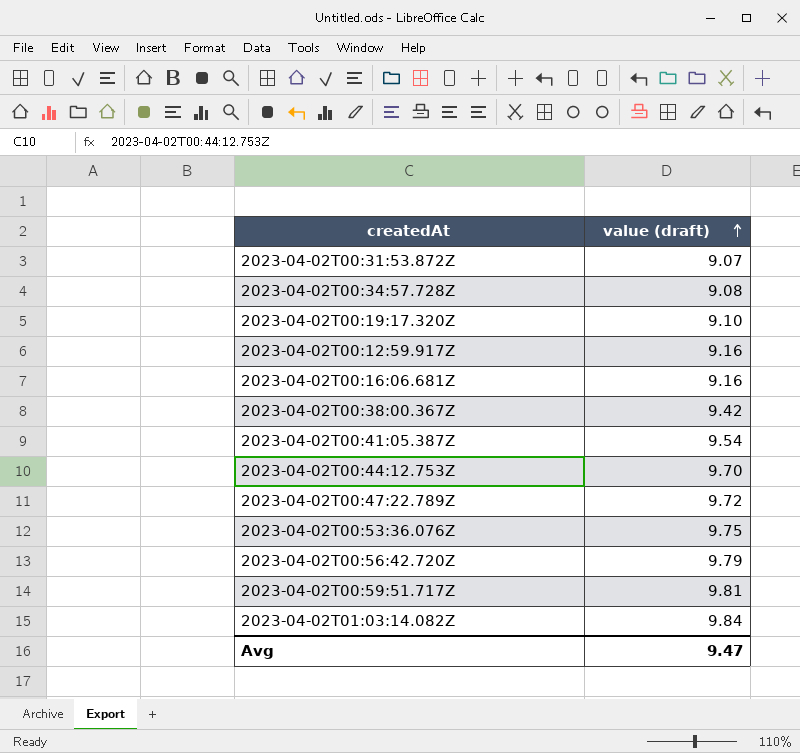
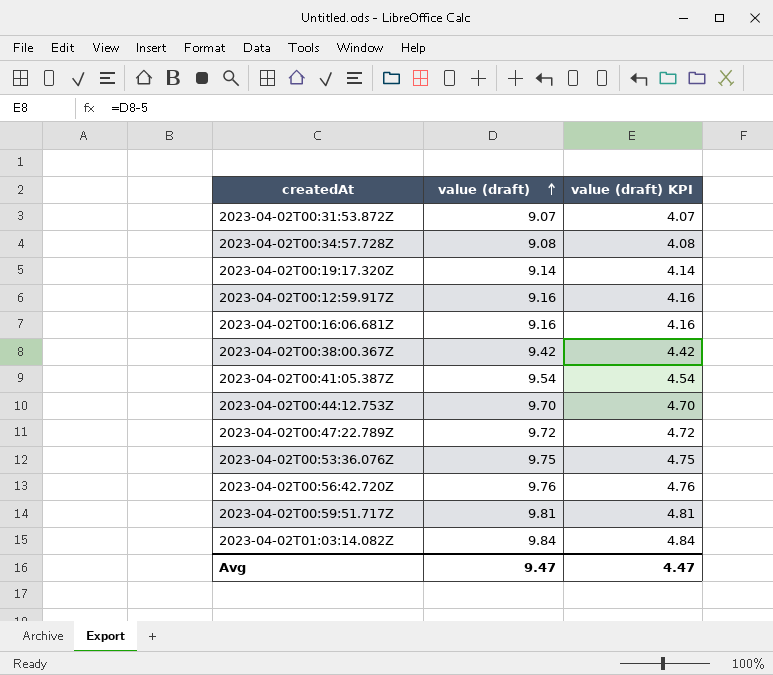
column value (draft) KPI | formula: none -> [value (draft)] - 5
2023-04-02T00:19:17.320Z | value (draft): 9.10 -> 9.14
2023-04-02T00:56:42.720Z | value (draft): 9.79 -> 9.76

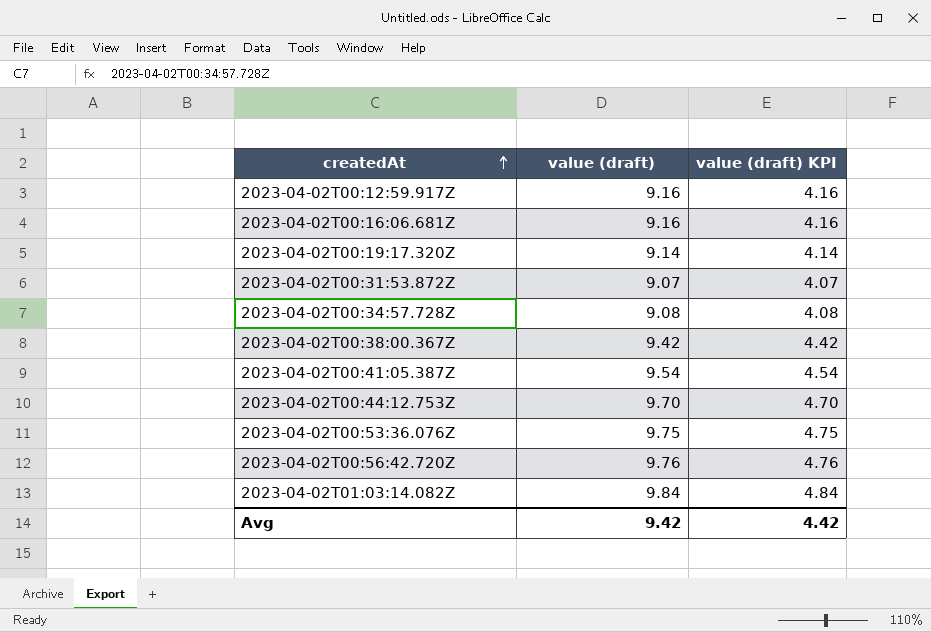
row order: value (draft) ascending -> createdAt ascending
row 2023-04-02T00:47:22.789Z: 9.72 | 4.72 -> none
row 2023-04-02T00:59:51.717Z: 9.81 | 4.81 -> none
Avg | value (draft): 9.47 -> 9.42
Avg | value (draft) KPI: 4.47 -> 4.42

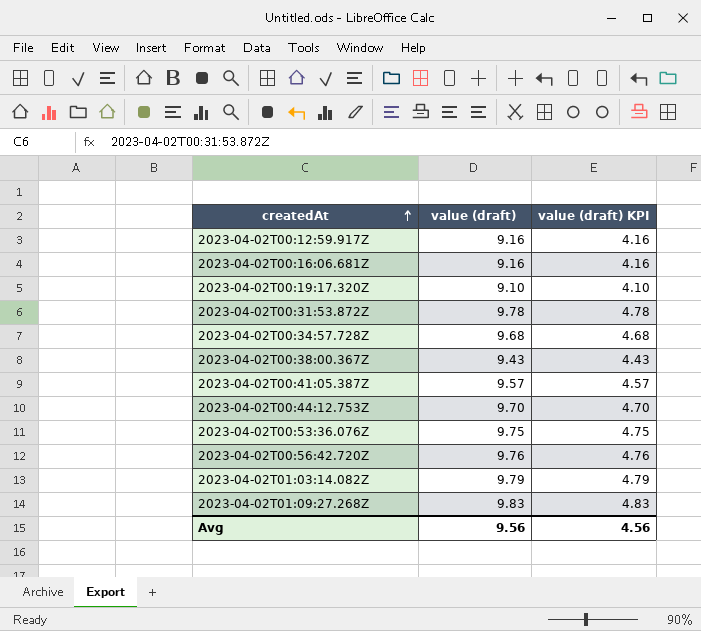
2023-04-02T00:19:17.320Z | value (draft): 9.14 -> 9.10
2023-04-02T00:19:17.320Z | value (draft) KPI: 4.14 -> 4.10
2023-04-02T00:31:53.872Z | value (draft): 9.07 -> 9.78
2023-04-02T00:31:53.872Z | value (draft) KPI: 4.07 -> 4.78
2023-04-02T00:34:57.728Z | value (draft): 9.08 -> 9.68
2023-04-02T00:34:57.728Z | value (draft) KPI: 4.08 -> 4.68
2023-04-02T00:38:00.367Z | value (draft): 9.42 -> 9.43
2023-04-02T00:38:00.367Z | value (draft) KPI: 4.42 -> 4.43
2023-04-02T00:41:05.387Z | value (draft): 9.54 -> 9.57
2023-04-02T00:41:05.387Z | value (draft) KPI: 4.54 -> 4.57
2023-04-02T01:03:14.082Z | value (draft): 9.84 -> 9.79
2023-04-02T01:03:14.082Z | value (draft) KPI: 4.84 -> 4.79
row 2023-04-02T01:09:27.268Z: none -> 9.83 | 4.83
Avg | value (draft): 9.42 -> 9.56
Avg | value (draft) KPI: 4.42 -> 4.56

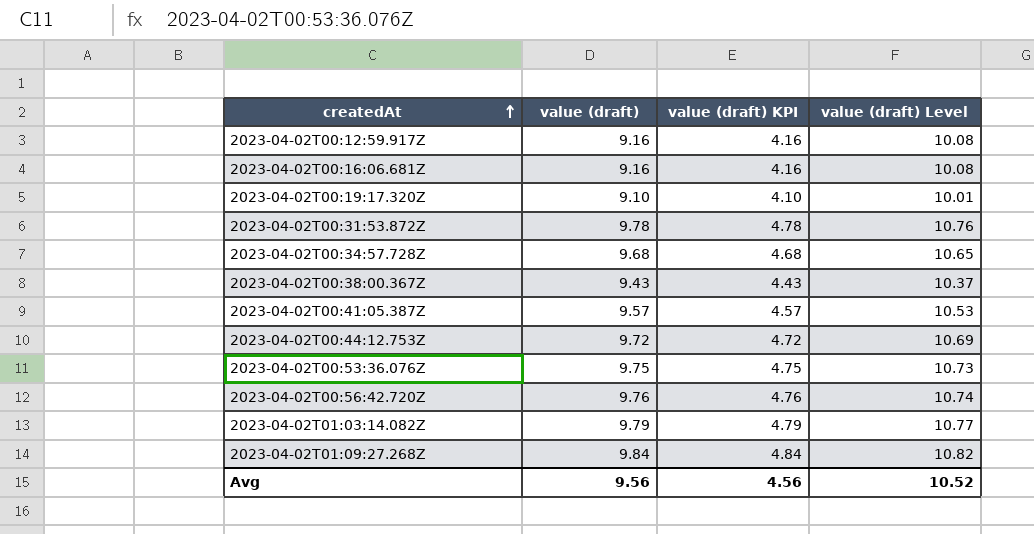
column value (draft) Level | formula: none -> [value (draft)] * 1.1
2023-04-02T00:44:12.753Z | value (draft): 9.70 -> 9.72
2023-04-02T00:44:12.753Z | value (draft) KPI: 4.70 -> 4.72
2023-04-02T01:09:27.268Z | value (draft): 9.83 -> 9.84
2023-04-02T01:09:27.268Z | value (draft) KPI: 4.83 -> 4.84

